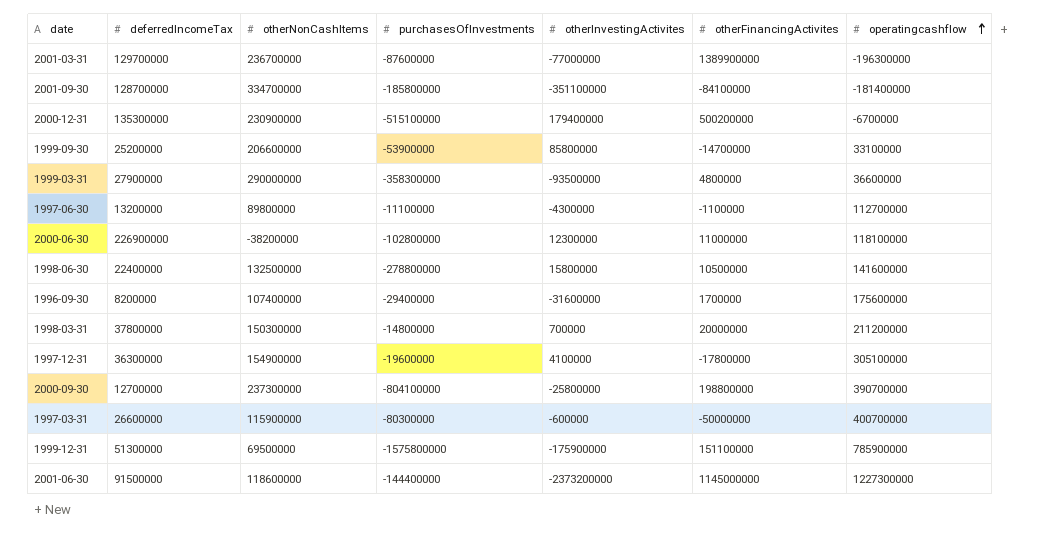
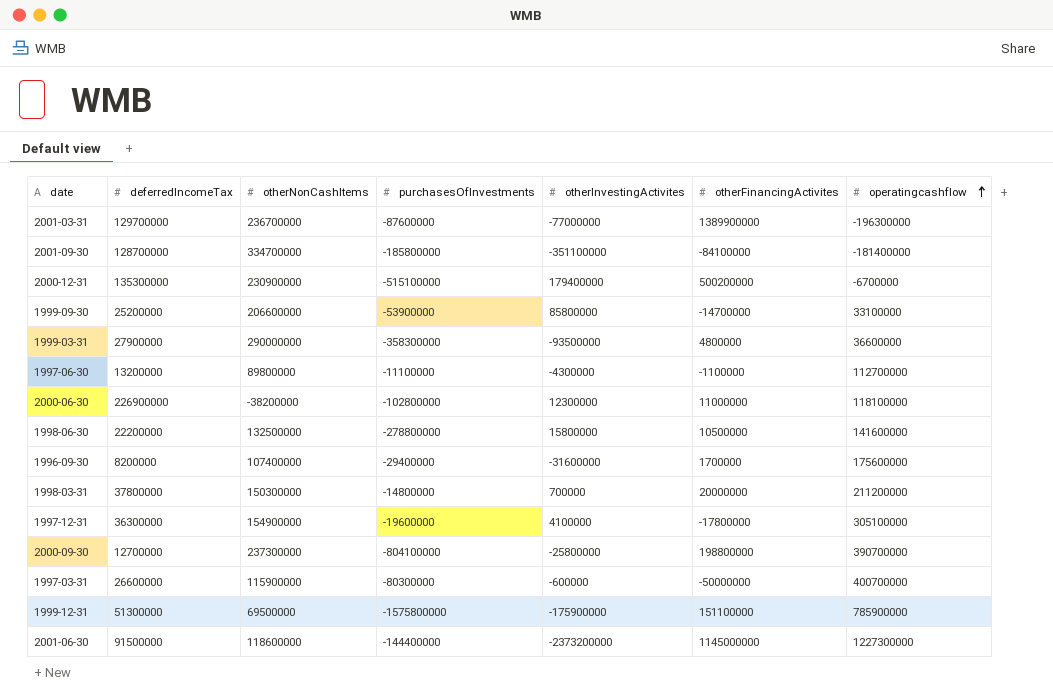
1998-06-30 | deferredIncomeTax: 22400000 -> 22200000

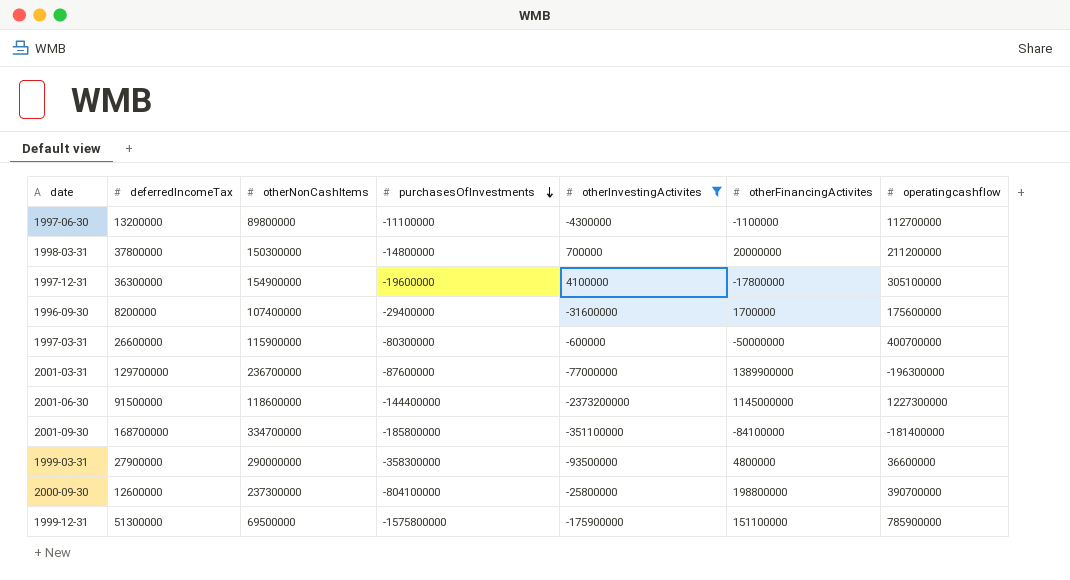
filter: none -> otherInvestingActivites <= 4100000
row order: operatingcashflow ascending -> purchasesOfInvestments descending
2001-09-30 | deferredIncomeTax: 128700000 -> 168700000
2000-09-30 | deferredIncomeTax: 12700000 -> 12600000

